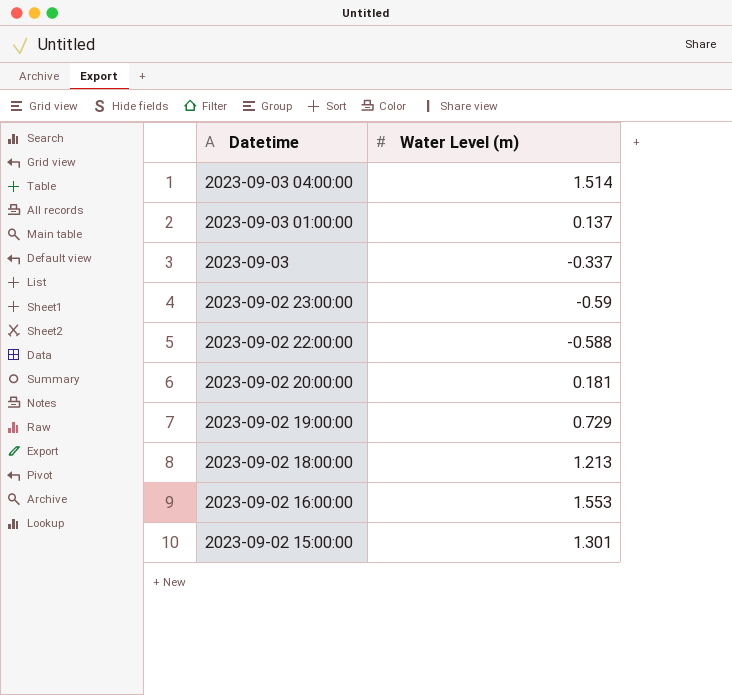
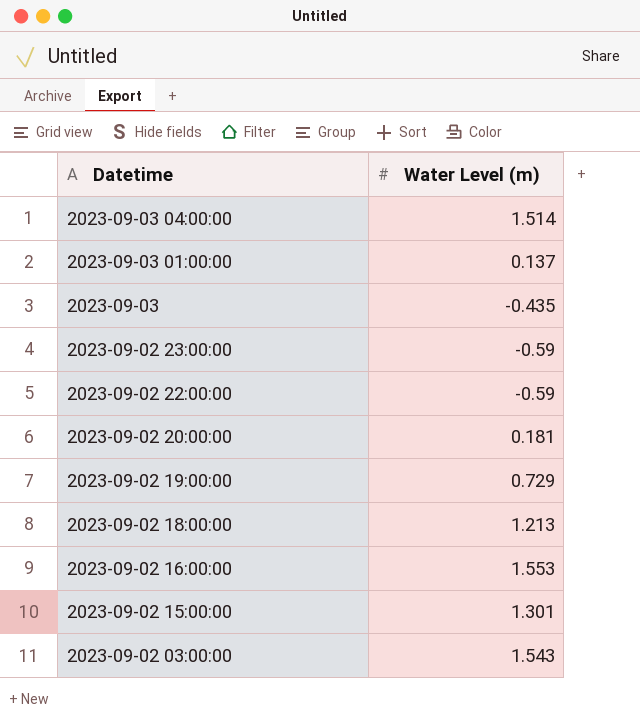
2023-09-03 | Water Level (m): -0.337 -> -0.435
2023-09-02 22:00:00 | Water Level (m): -0.588 -> -0.59
row 2023-09-02 03:00:00: none -> 1.543

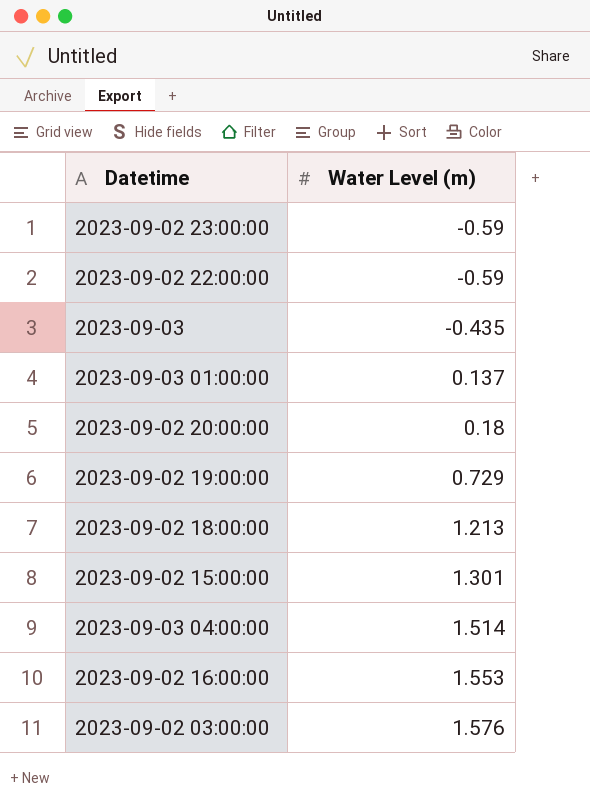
row order: Datetime descending -> Water Level (m) ascending
2023-09-02 20:00:00 | Water Level (m): 0.181 -> 0.18
2023-09-02 03:00:00 | Water Level (m): 1.543 -> 1.576

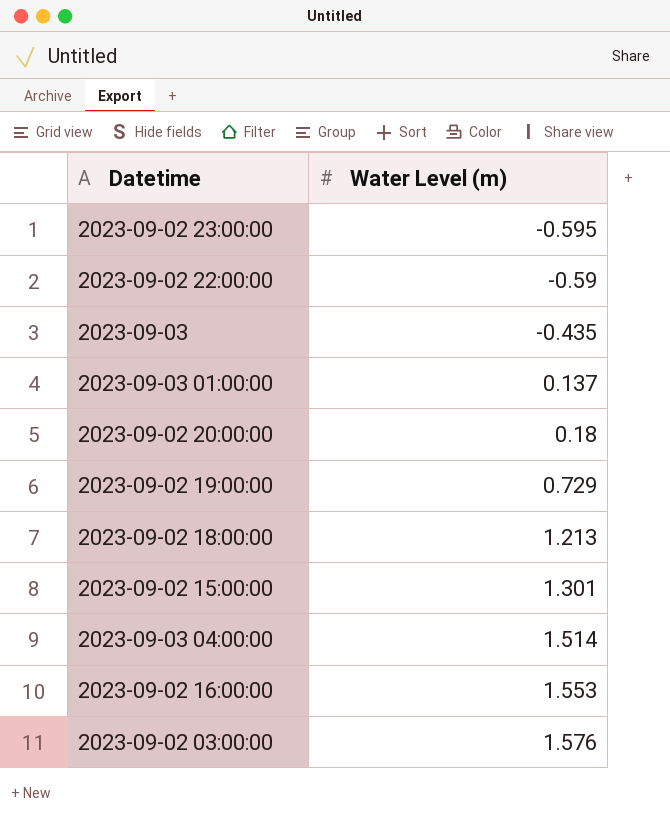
2023-09-02 23:00:00 | Water Level (m): -0.59 -> -0.595

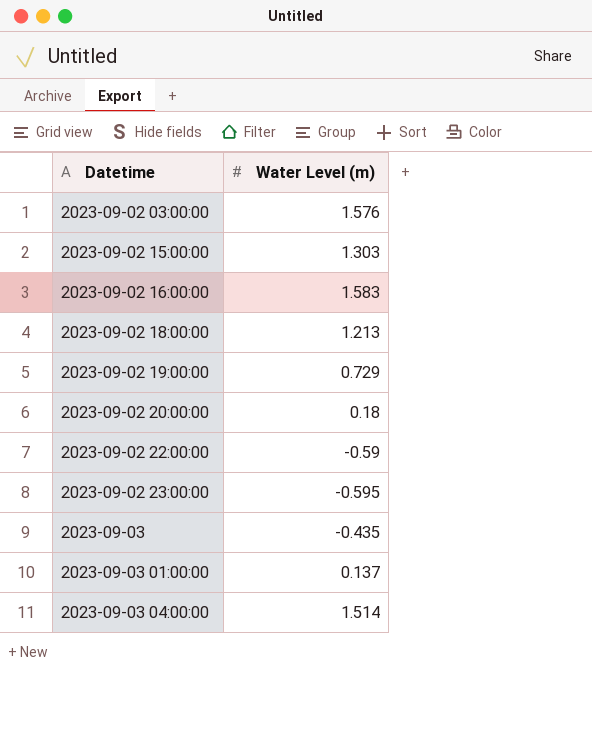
row order: Water Level (m) ascending -> Datetime ascending
2023-09-02 15:00:00 | Water Level (m): 1.301 -> 1.303
2023-09-02 16:00:00 | Water Level (m): 1.553 -> 1.583

